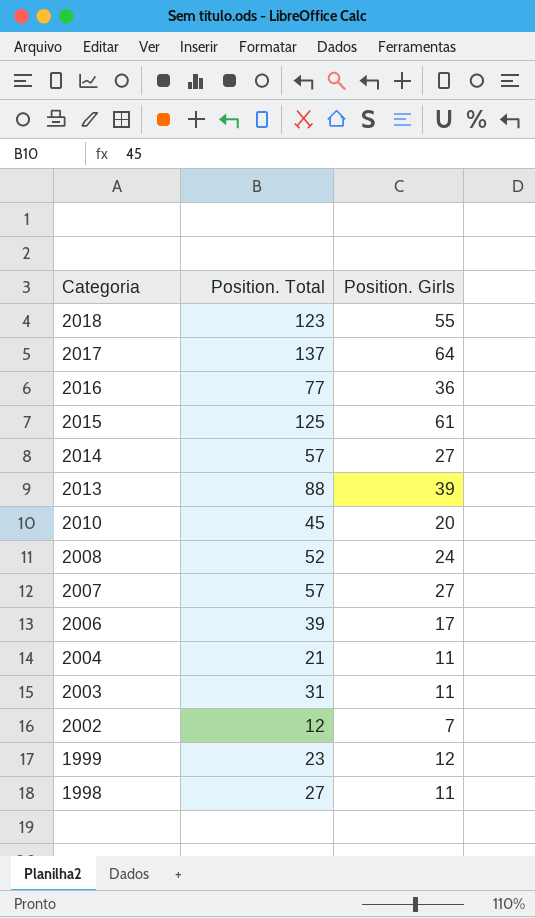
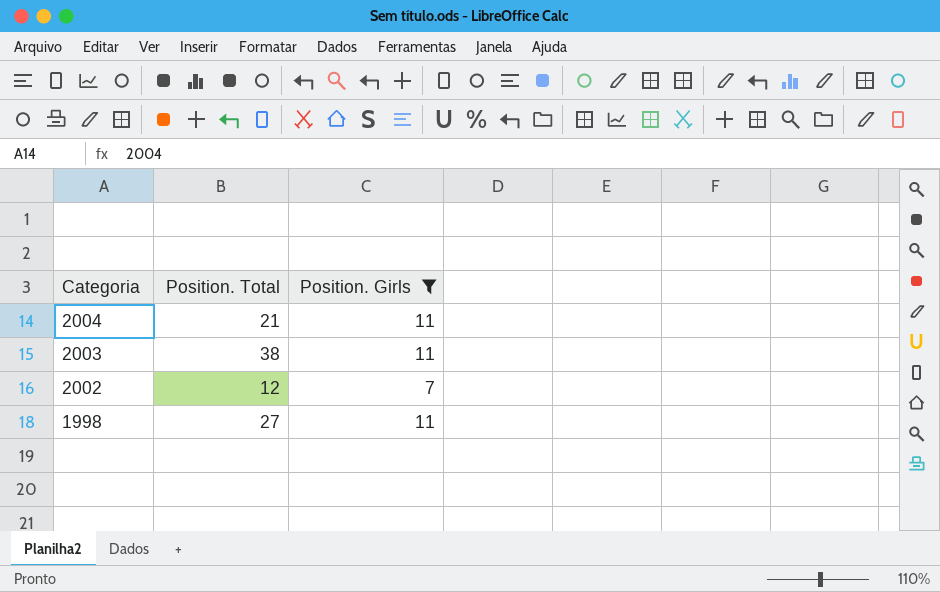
filter: none -> Position. Girls <= 11
2003 | Position. Total: 31 -> 38

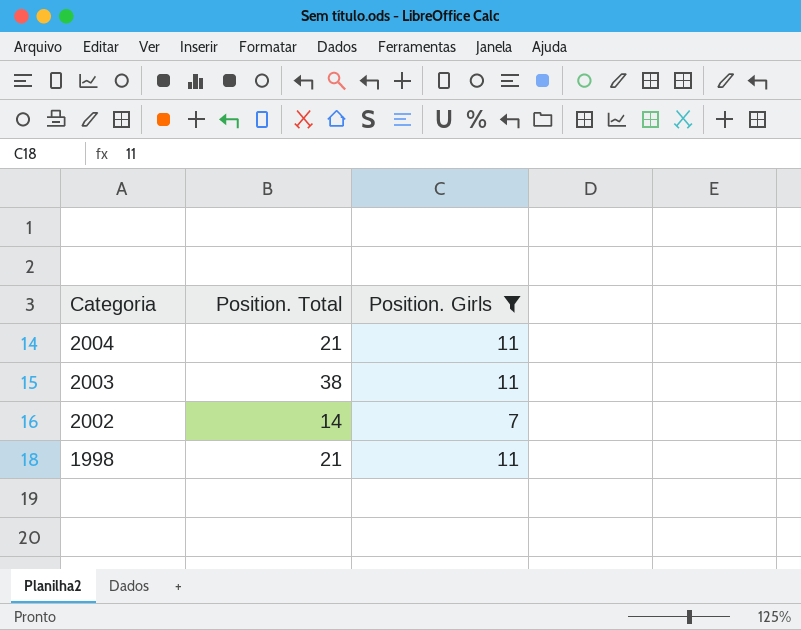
2002 | Position. Total: 12 -> 14
1998 | Position. Total: 27 -> 21

